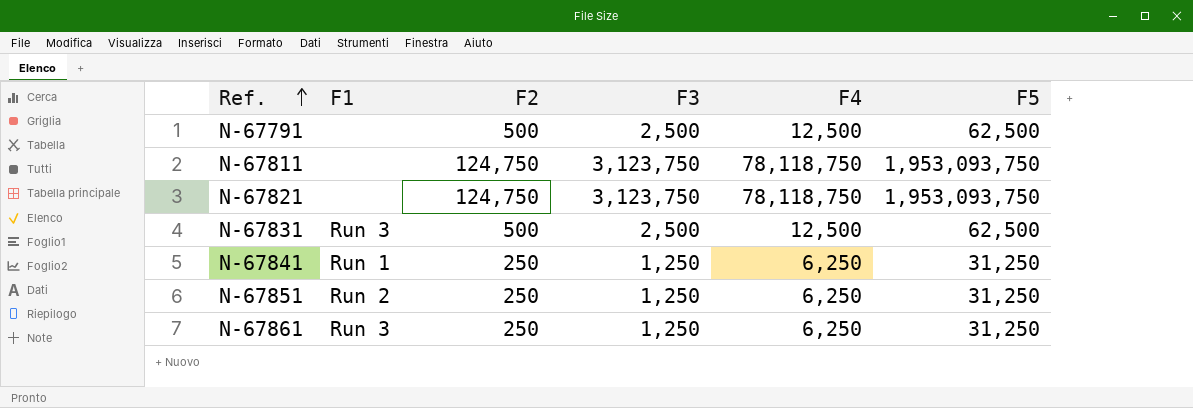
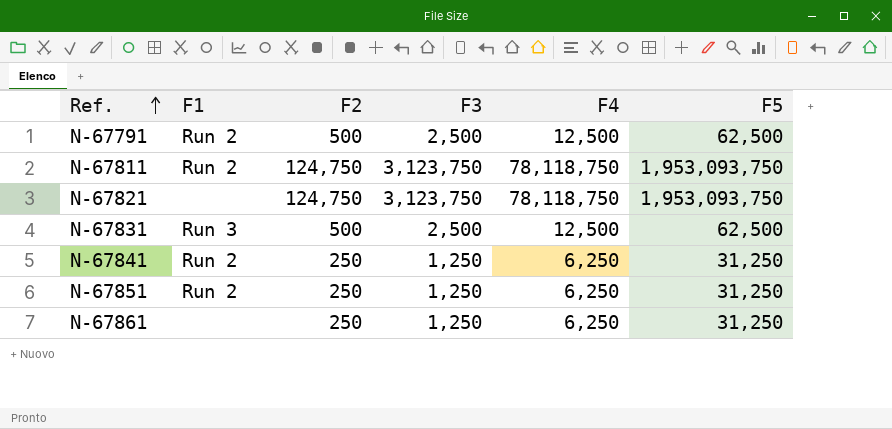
N-67791 | F1: none -> Run 2
N-67811 | F1: none -> Run 2
N-67841 | F1: Run 1 -> Run 2
N-67861 | F1: Run 3 -> none

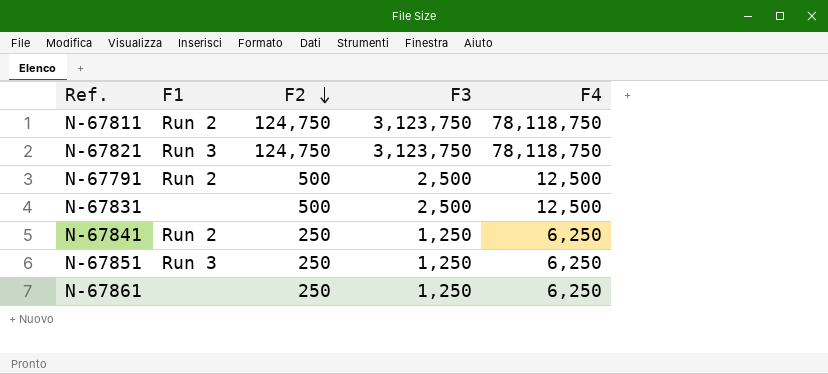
row order: Ref. ascending -> F2 descending
column F5 | position: 6 -> none
N-67821 | F1: none -> Run 3
N-67831 | F1: Run 3 -> none
N-67851 | F1: Run 2 -> Run 3

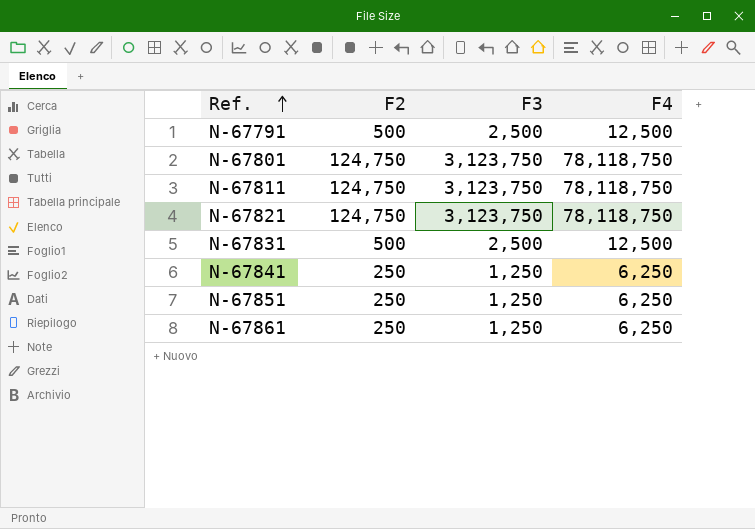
row order: F2 descending -> Ref. ascending
column F1 | position: 2 -> none
row N-67801: none -> 124,750 | 3,123,750 | 78,118,750

